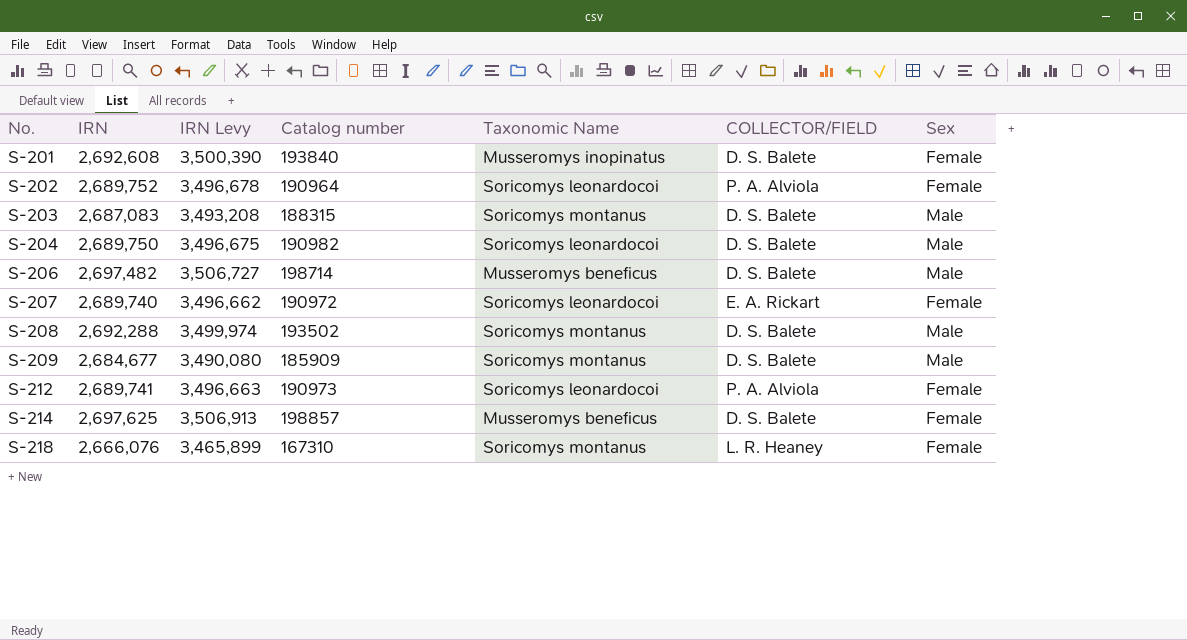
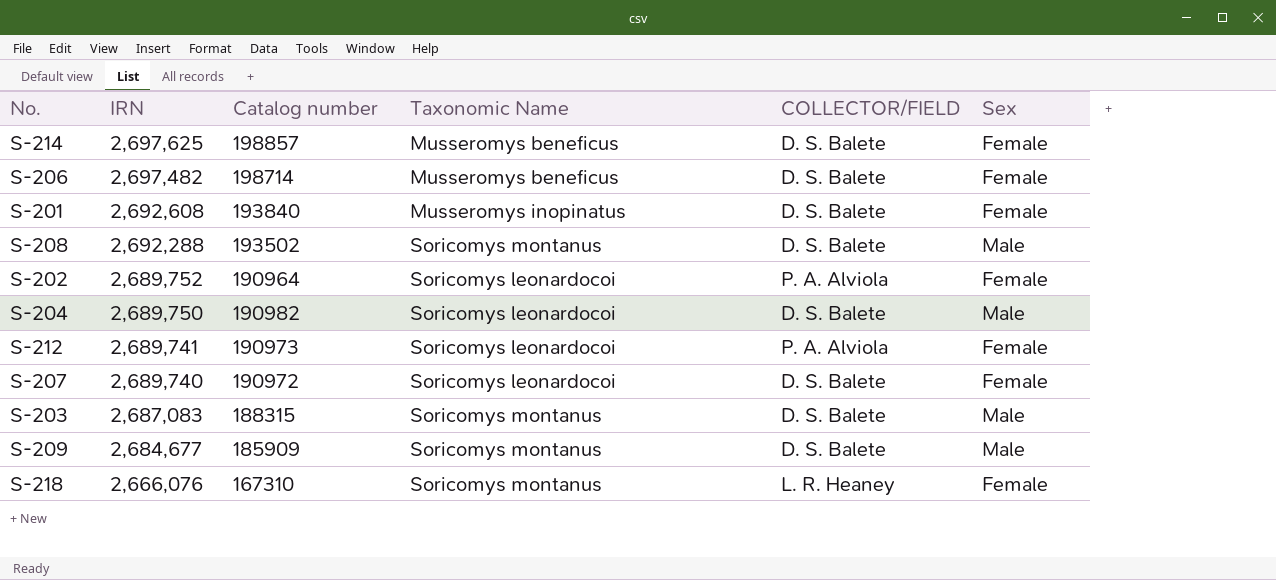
row order: No. ascending -> IRN descending
column IRN Levy | formula: [IRN] * 1.3 -> none
S-206 | Sex: Male -> Female
S-207 | COLLECTOR/FIELD: E. A. Rickart -> D. S. Balete

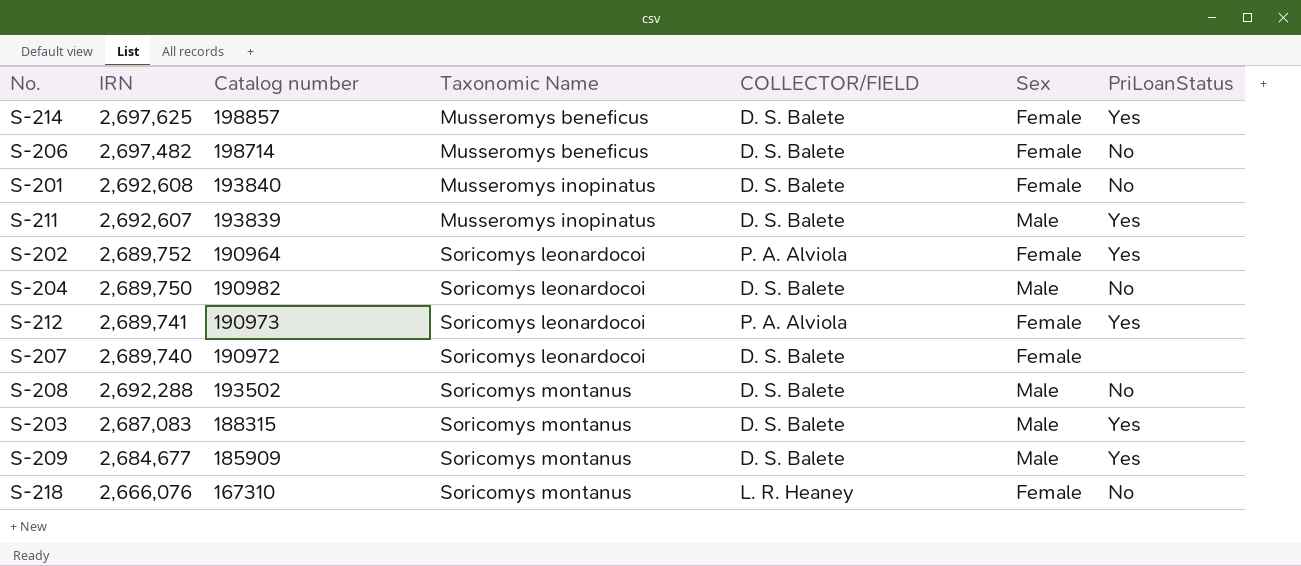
row order: IRN descending -> Taxonomic Name ascending
column PriLoanStatus | position: none -> 7
row S-211: none -> 2,692,607 | 193839 | Musseromys inopinatus | D. S. Balete | Male | Yes

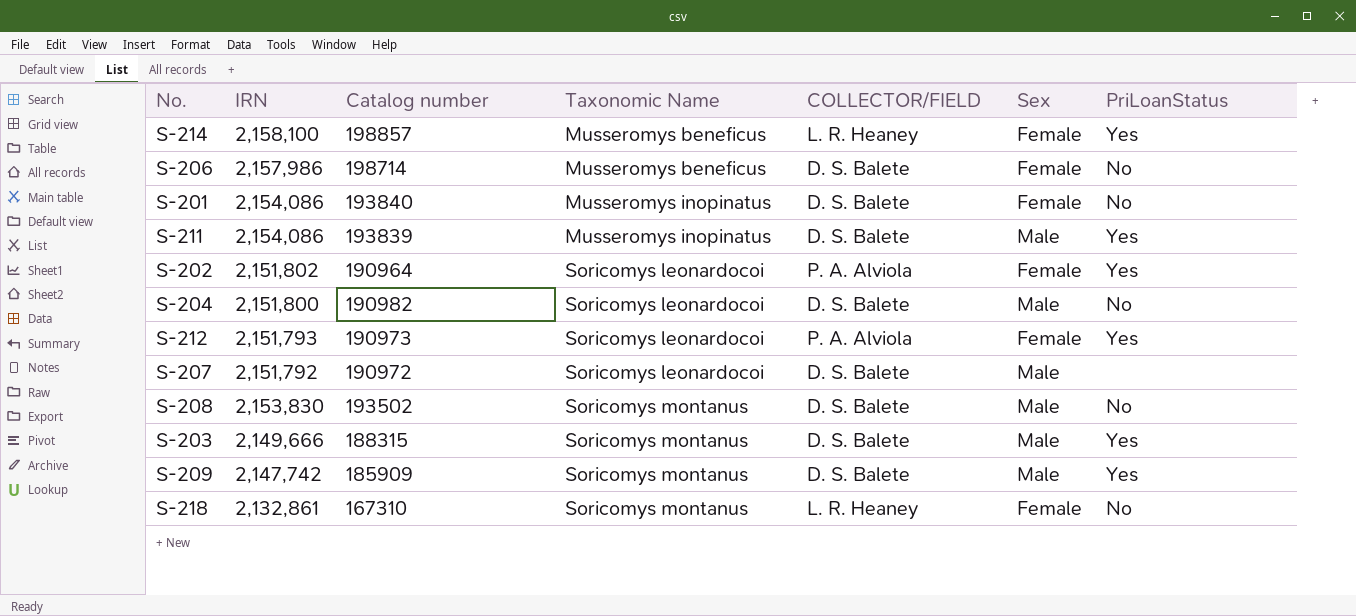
S-214 | IRN: 2,697,625 -> 2,158,100
S-214 | COLLECTOR/FIELD: D. S. Balete -> L. R. Heaney
S-206 | IRN: 2,697,482 -> 2,157,986
S-201 | IRN: 2,692,608 -> 2,154,086
S-211 | IRN: 2,692,607 -> 2,154,086
S-202 | IRN: 2,689,752 -> 2,151,802
S-204 | IRN: 2,689,750 -> 2,151,800
S-212 | IRN: 2,689,741 -> 2,151,793
S-207 | IRN: 2,689,740 -> 2,151,792
S-207 | Sex: Female -> Male
S-208 | IRN: 2,692,288 -> 2,153,830
S-203 | IRN: 2,687,083 -> 2,149,666
S-209 | IRN: 2,684,677 -> 2,147,742
S-218 | IRN: 2,666,076 -> 2,132,861

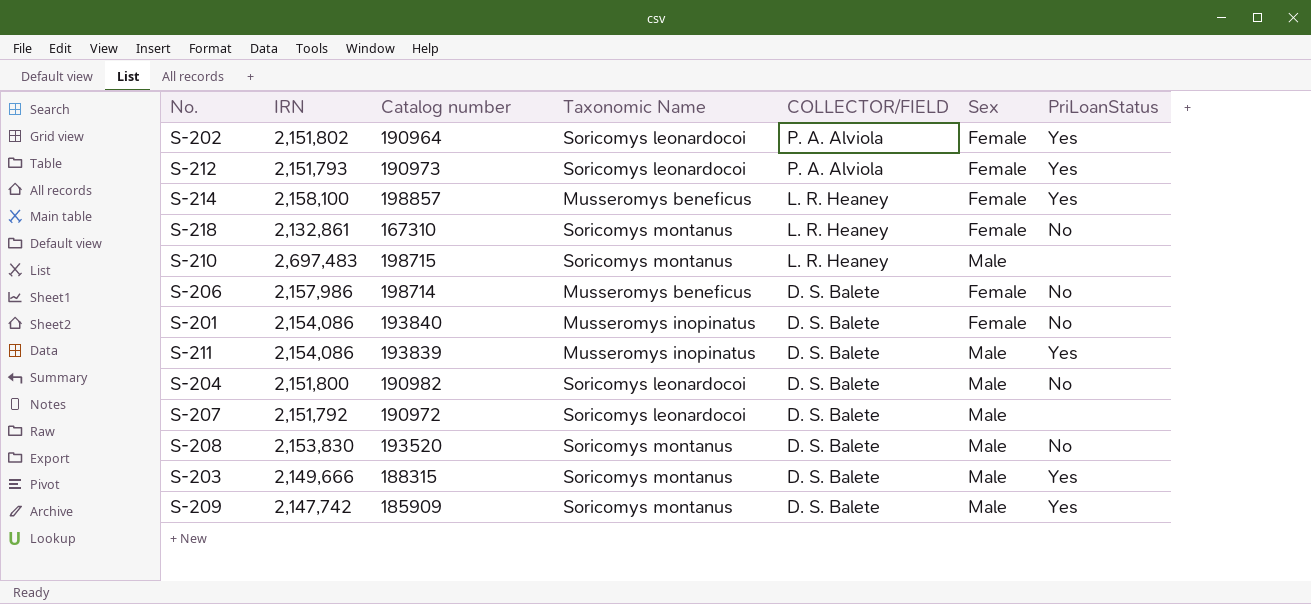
row order: Taxonomic Name ascending -> COLLECTOR/FIELD descending
row S-210: none -> 2,697,483 | 198715 | Soricomys montanus | L. R. Heaney | Male | none
S-208 | Catalog number: 193502 -> 193520

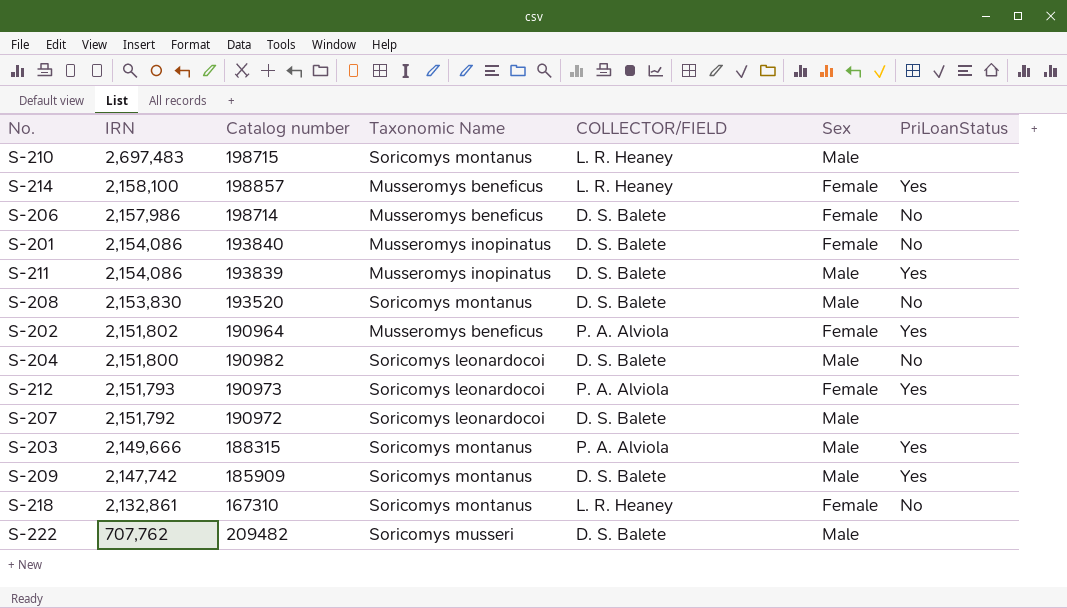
row order: COLLECTOR/FIELD descending -> IRN descending
S-202 | Taxonomic Name: Soricomys leonardocoi -> Musseromys beneficus
S-203 | COLLECTOR/FIELD: D. S. Balete -> P. A. Alviola
row S-222: none -> 707,762 | 209482 | Soricomys musseri | D. S. Balete | Male | none

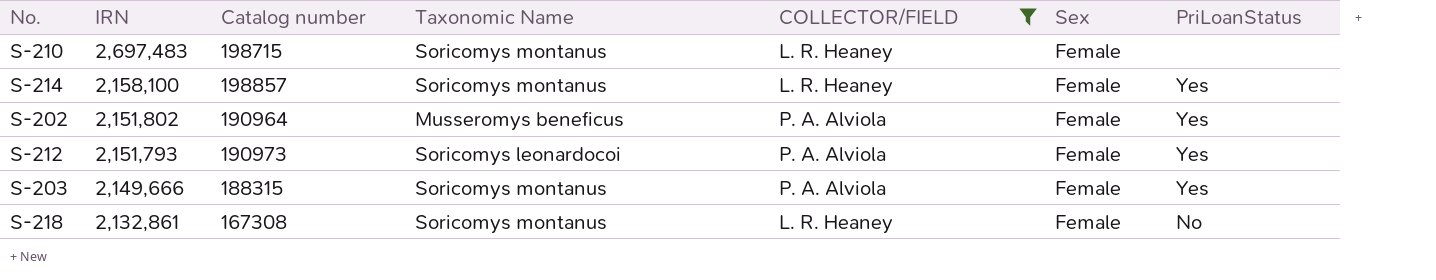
filter: none -> COLLECTOR/FIELD != D. S. Balete
S-210 | Sex: Male -> Female
S-214 | Taxonomic Name: Musseromys beneficus -> Soricomys montanus
S-203 | Sex: Male -> Female
S-218 | Catalog number: 167310 -> 167308

